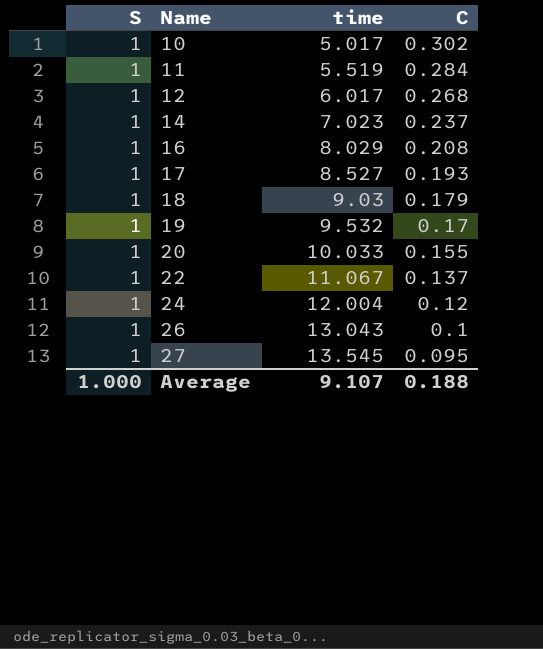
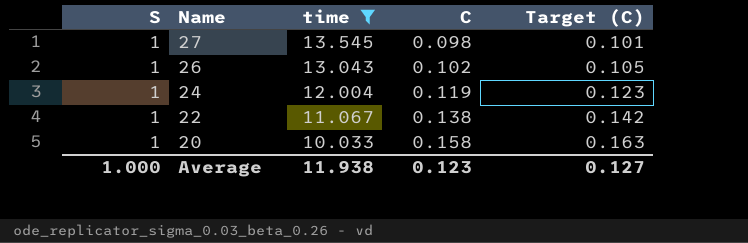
filter: none -> time >= 10.033
row order: Name ascending -> Name descending
column Target (C) | formula: none -> [C] * 1.03
27 | C: 0.095 -> 0.098
26 | C: 0.1 -> 0.102
24 | C: 0.12 -> 0.119
22 | C: 0.137 -> 0.138
20 | C: 0.155 -> 0.158
Average | time: 9.107 -> 11.938
Average | C: 0.188 -> 0.123

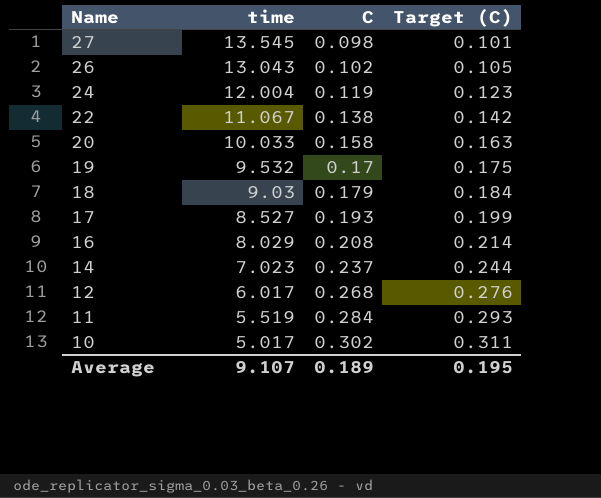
filter: time >= 10.033 -> none
column S | position: 1 -> none
Average | time: 11.938 -> 9.107
Average | C: 0.123 -> 0.189
Average | Target (C): 0.127 -> 0.195

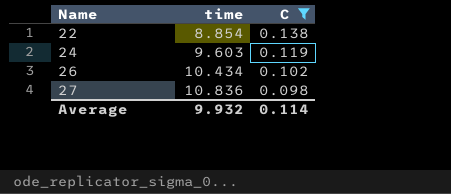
filter: none -> C <= 0.138
row order: Name descending -> Name ascending
column Target (C) | formula: [C] * 1.03 -> none
22 | time: 11.067 -> 8.854
24 | time: 12.004 -> 9.603
26 | time: 13.043 -> 10.434
27 | time: 13.545 -> 10.836
Average | time: 9.107 -> 9.932
Average | C: 0.189 -> 0.114

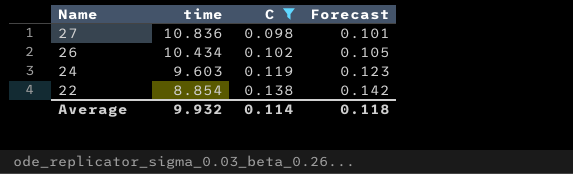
row order: Name ascending -> Name descending
column Forecast | formula: none -> [C] * 1.03

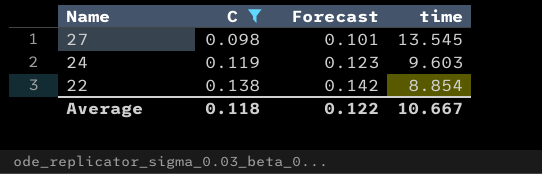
column time | position: 2 -> 4
row 26: 10.434 | 0.102 | 0.105 -> none
27 | time: 10.836 -> 13.545
Average | C: 0.114 -> 0.118
Average | Forecast: 0.118 -> 0.122
Average | time: 9.932 -> 10.667

